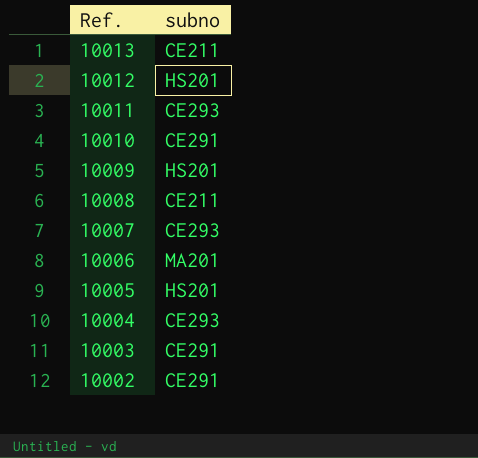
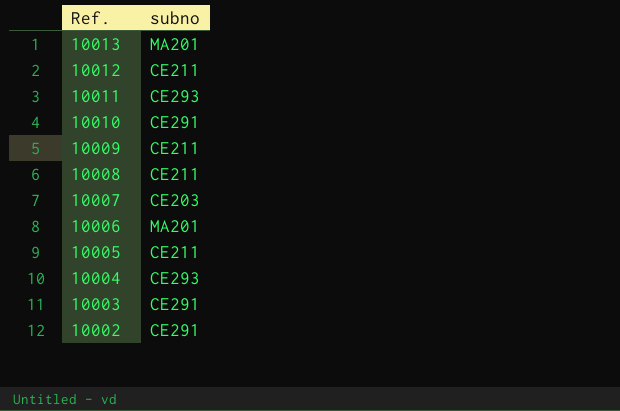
10013 | subno: CE211 -> MA201
10012 | subno: HS201 -> CE211
10009 | subno: HS201 -> CE211
10007 | subno: CE293 -> CE203
10005 | subno: HS201 -> CE211

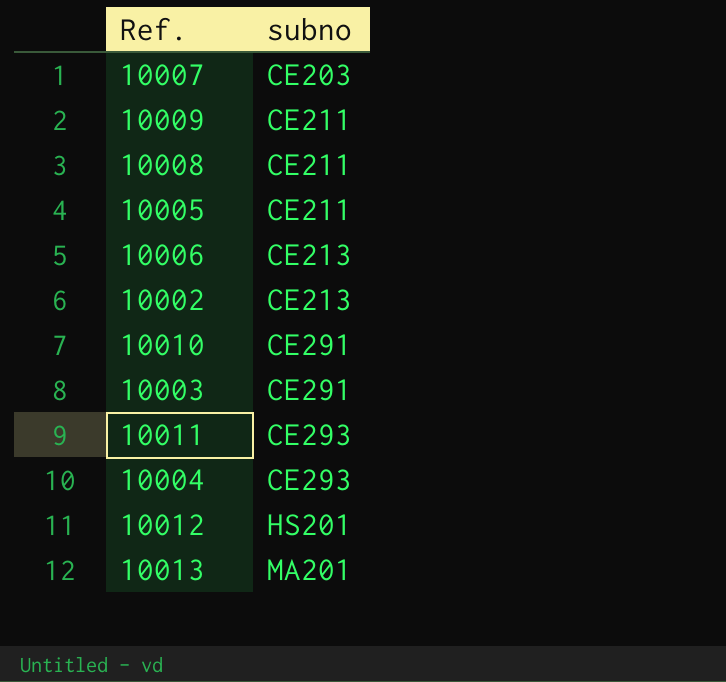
row order: Ref. descending -> subno ascending
10006 | subno: MA201 -> CE213
10002 | subno: CE291 -> CE213
10012 | subno: CE211 -> HS201

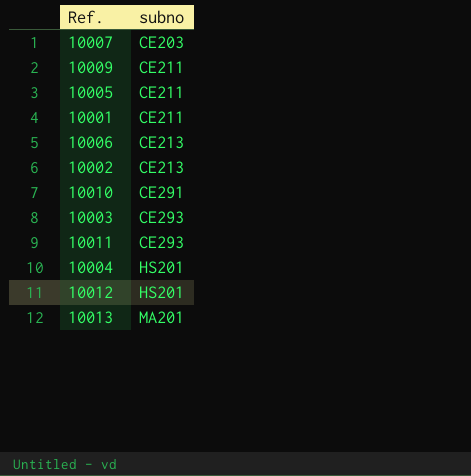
row 10008: CE211 -> none
row 10001: none -> CE211
10003 | subno: CE291 -> CE293
10004 | subno: CE293 -> HS201

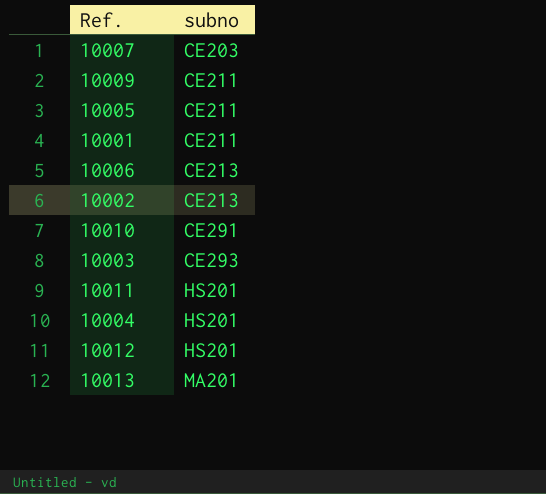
10011 | subno: CE293 -> HS201

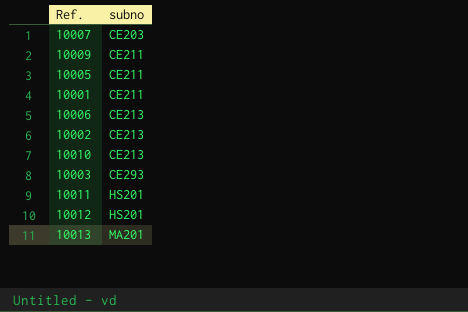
row 10004: HS201 -> none
10010 | subno: CE291 -> CE213

